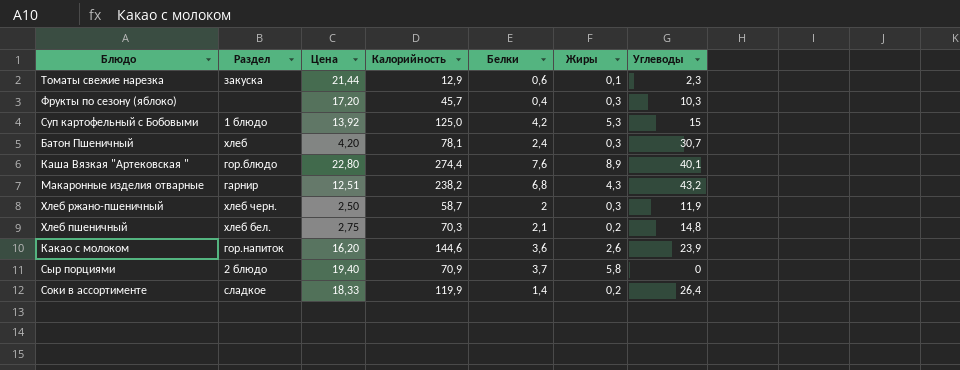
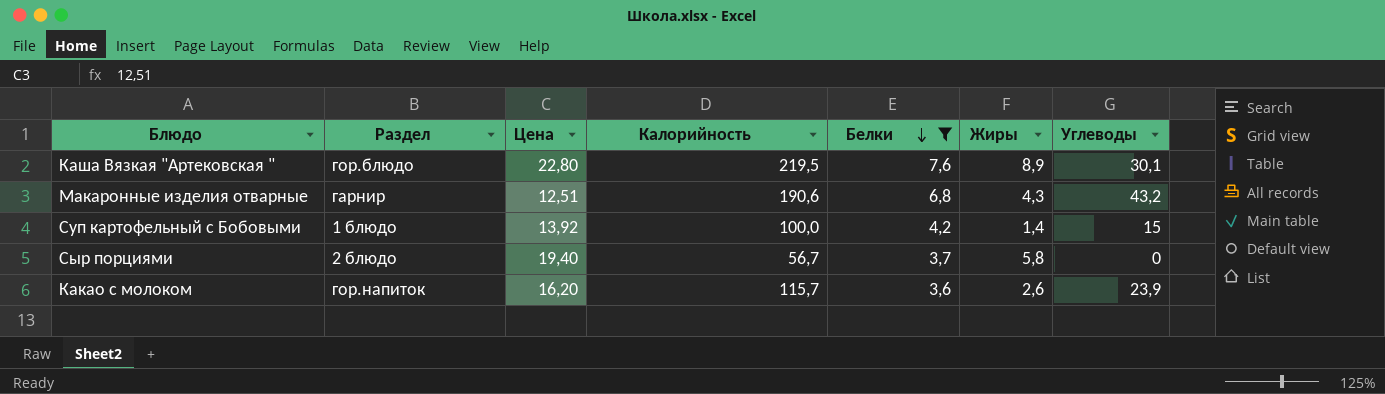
filter: none -> Белки >= 3,6
row order: none -> Белки descending
Каша Вязкая "Артековская " | Калорийность: 274,4 -> 219,5
Каша Вязкая "Артековская " | Углеводы: 40,1 -> 30,1
Макаронные изделия отварные | Калорийность: 238,2 -> 190,6
Суп картофельный с Бобовыми | Калорийность: 125,0 -> 100,0
Суп картофельный с Бобовыми | Жиры: 5,3 -> 1,4
Сыр порциями | Калорийность: 70,9 -> 56,7
Какао с молоком | Калорийность: 144,6 -> 115,7

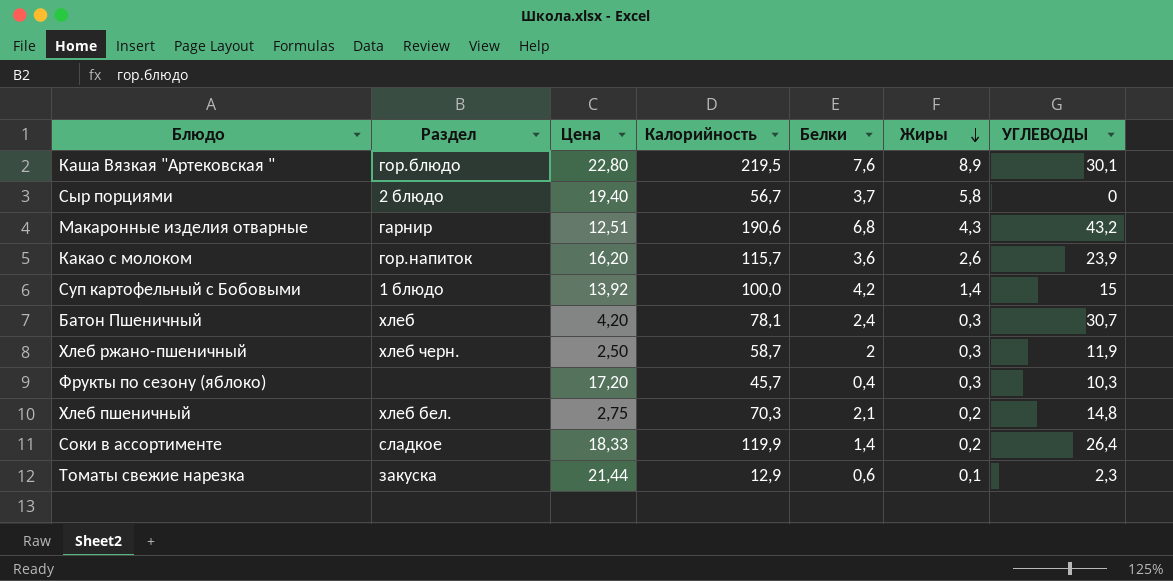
filter: Белки >= 3,6 -> none
row order: Белки descending -> Жиры descending
column name: Углеводы -> УГЛЕВОДЫ

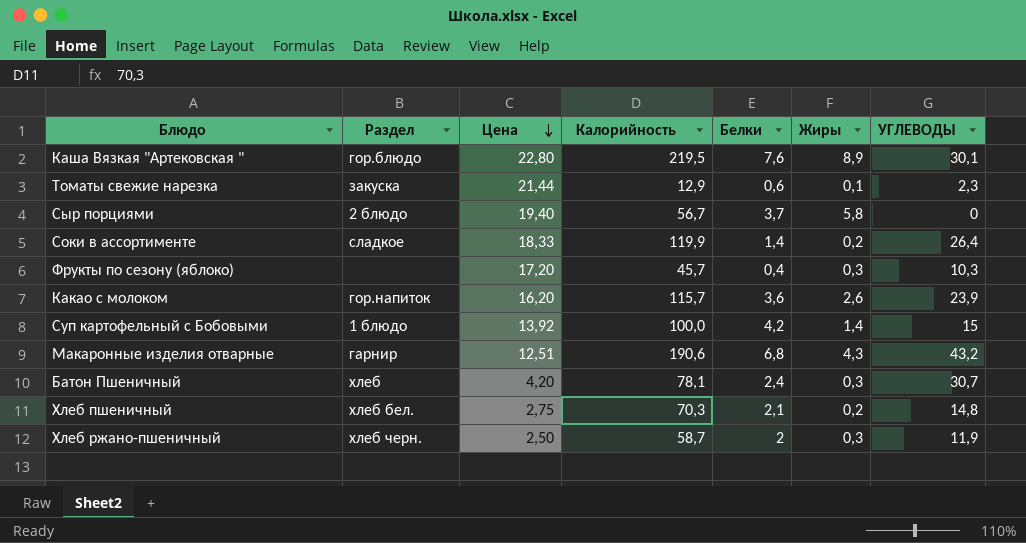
row order: Жиры descending -> Цена descending

